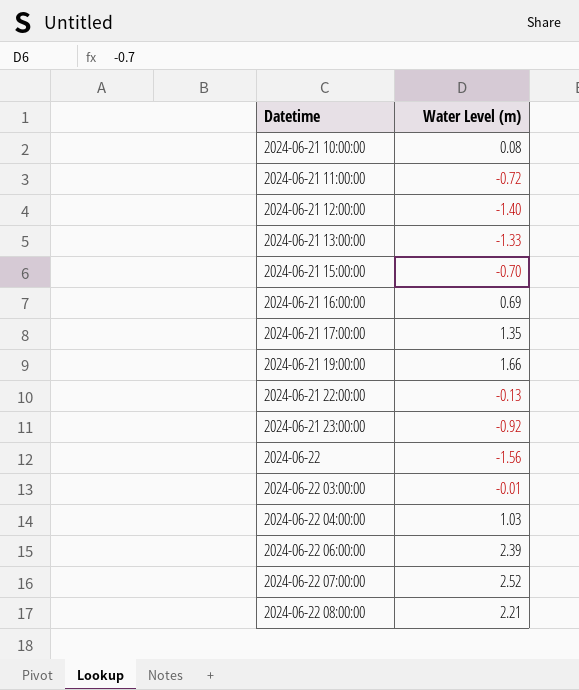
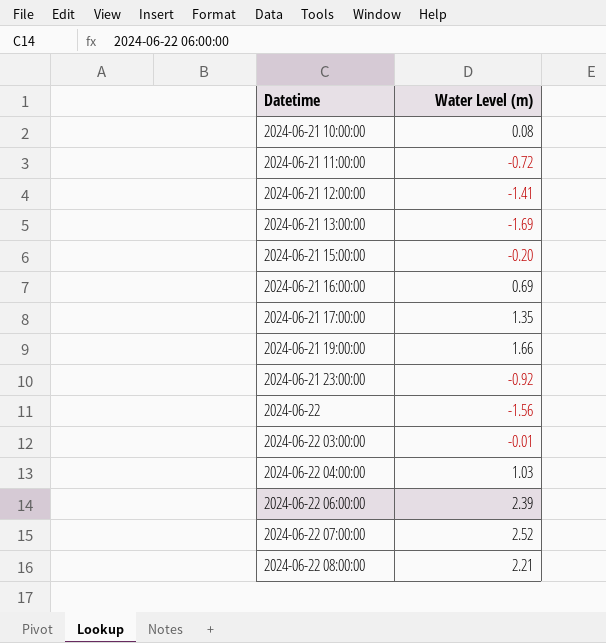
row 2024-06-21 22:00:00: -0.13 -> none
2024-06-21 12:00:00 | Water Level (m): -1.40 -> -1.41
2024-06-21 13:00:00 | Water Level (m): -1.33 -> -1.69
2024-06-21 15:00:00 | Water Level (m): -0.70 -> -0.20

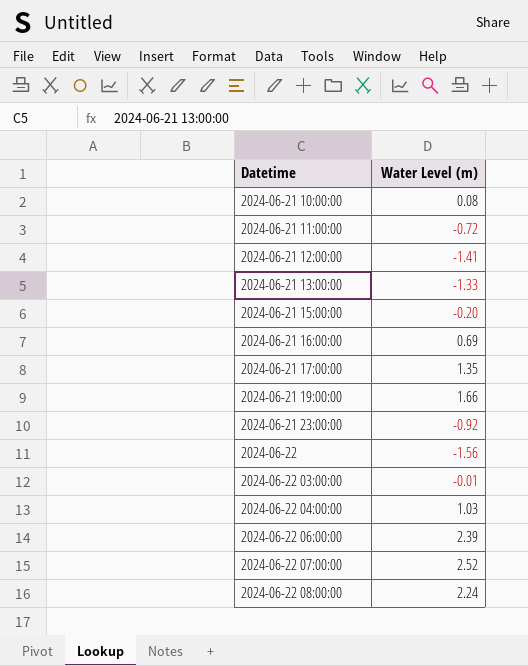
2024-06-21 13:00:00 | Water Level (m): -1.69 -> -1.33
2024-06-22 08:00:00 | Water Level (m): 2.21 -> 2.24

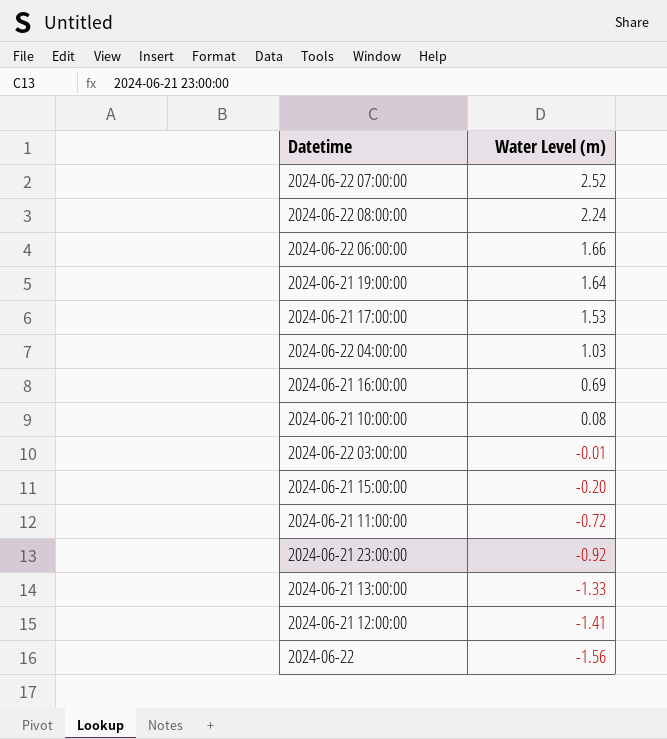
row order: Datetime ascending -> Water Level (m) descending
2024-06-22 06:00:00 | Water Level (m): 2.39 -> 1.66
2024-06-21 19:00:00 | Water Level (m): 1.66 -> 1.64
2024-06-21 17:00:00 | Water Level (m): 1.35 -> 1.53

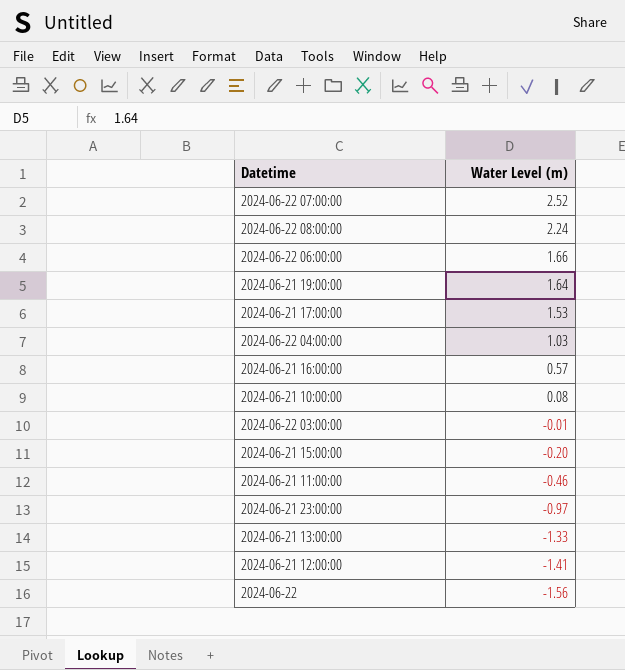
2024-06-21 16:00:00 | Water Level (m): 0.69 -> 0.57
2024-06-21 11:00:00 | Water Level (m): -0.72 -> -0.46
2024-06-21 23:00:00 | Water Level (m): -0.92 -> -0.97

